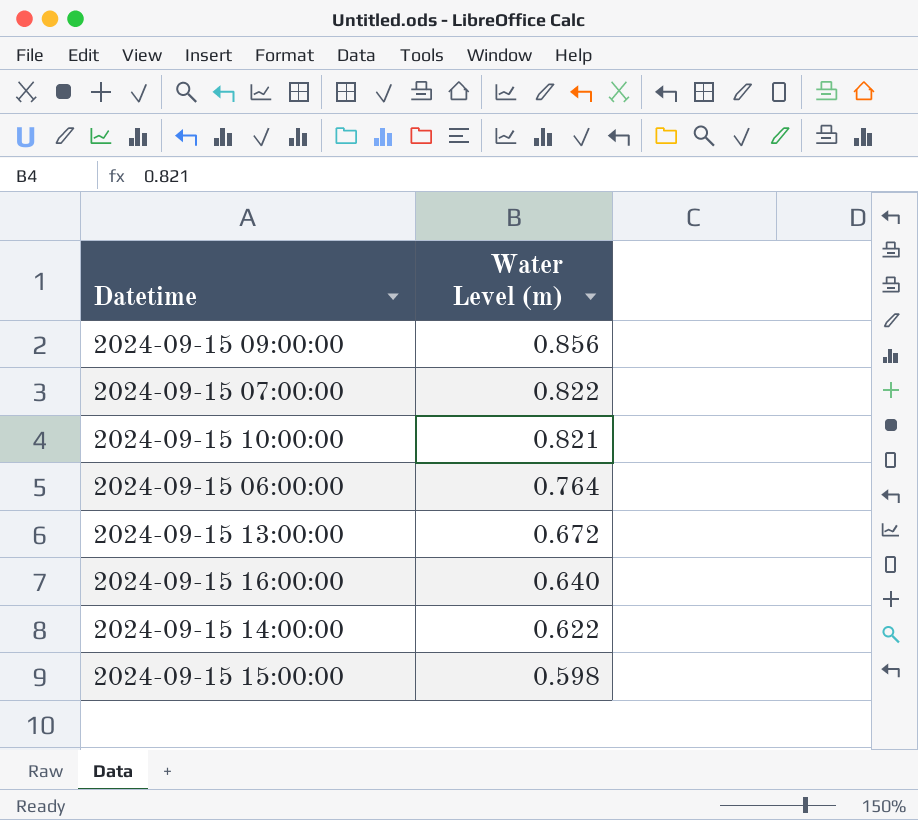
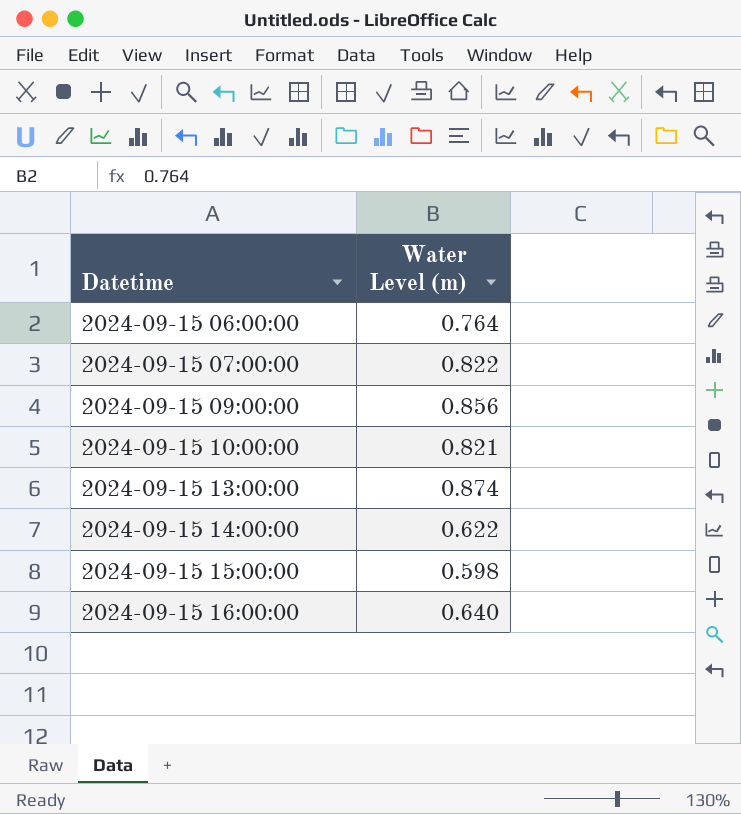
row order: Water Level (m) descending -> Datetime ascending
2024-09-15 13:00:00 | Water Level (m): 0.672 -> 0.874

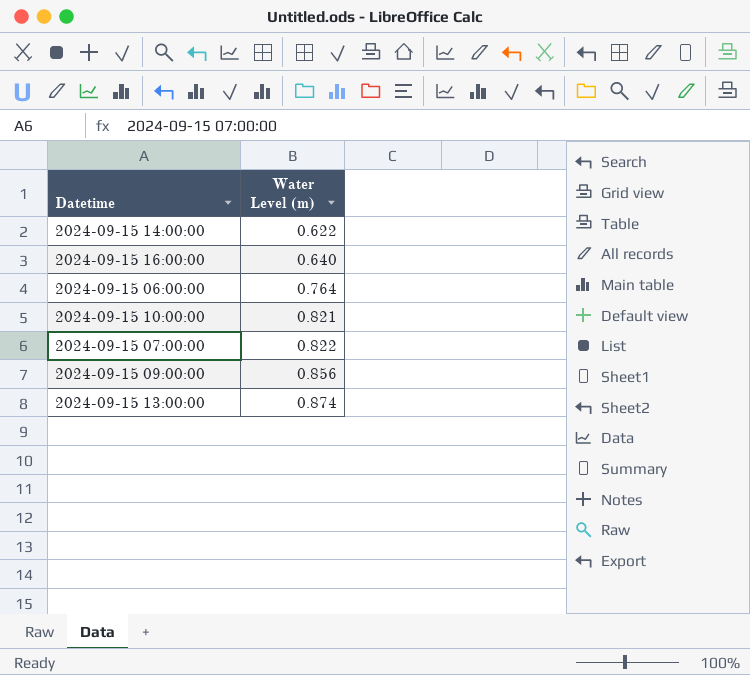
row order: Datetime ascending -> Water Level (m) ascending
row 2024-09-15 15:00:00: 0.598 -> none

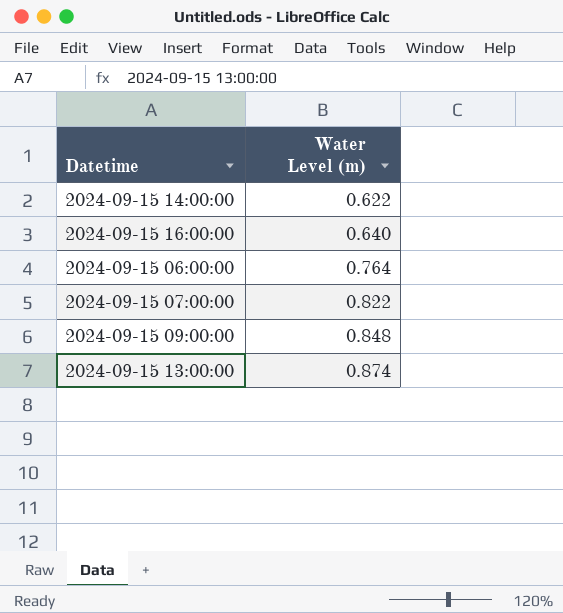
row 2024-09-15 10:00:00: 0.821 -> none
2024-09-15 09:00:00 | Water Level (m): 0.856 -> 0.848

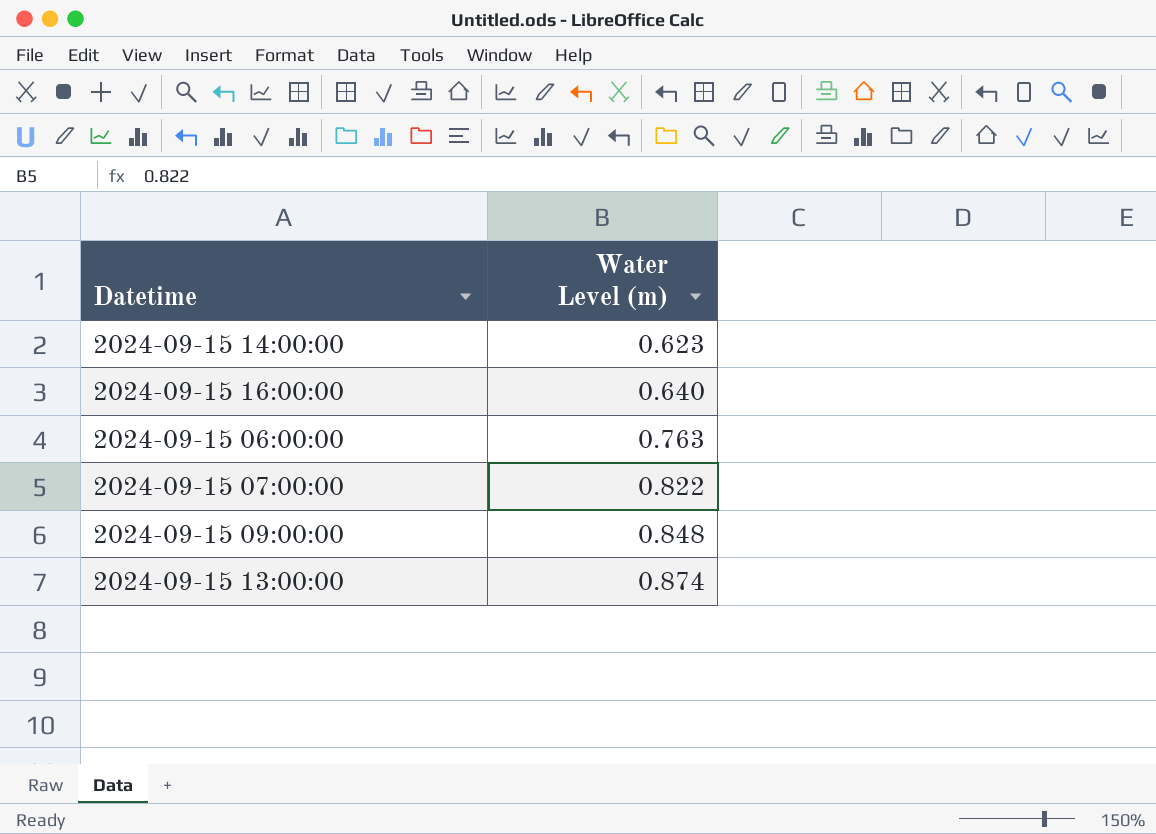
2024-09-15 14:00:00 | Water Level (m): 0.622 -> 0.623
2024-09-15 06:00:00 | Water Level (m): 0.764 -> 0.763

